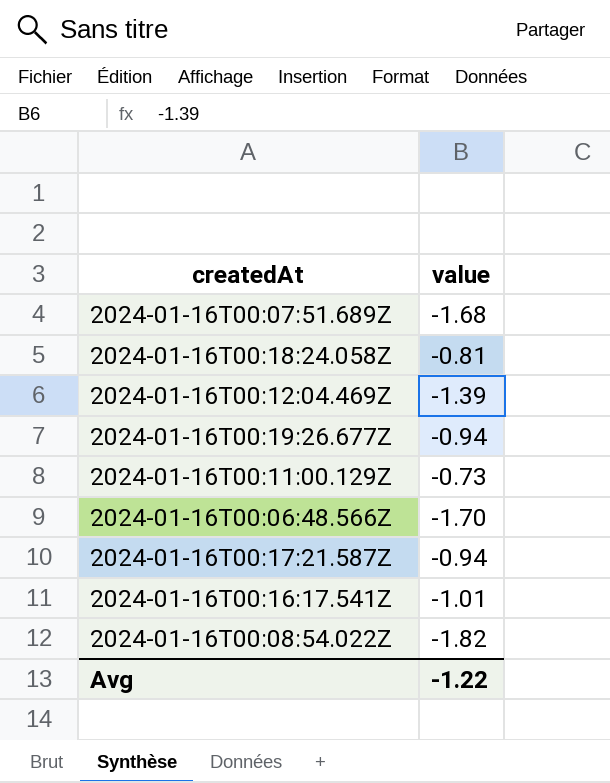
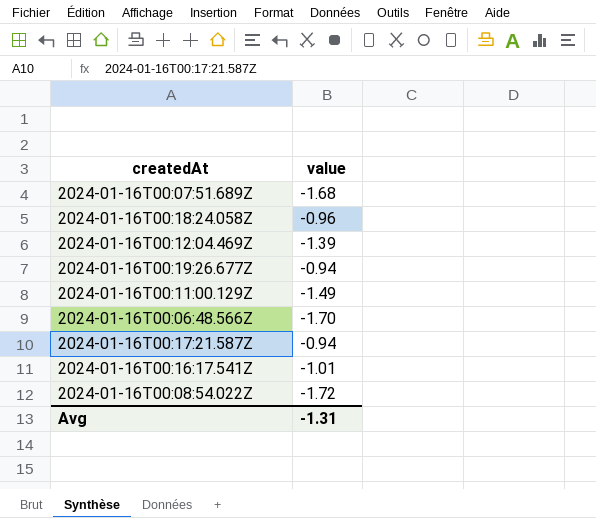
2024-01-16T00:18:24.058Z | value: -0.81 -> -0.96
2024-01-16T00:11:00.129Z | value: -0.73 -> -1.49
2024-01-16T00:08:54.022Z | value: -1.82 -> -1.72
Avg | value: -1.22 -> -1.31

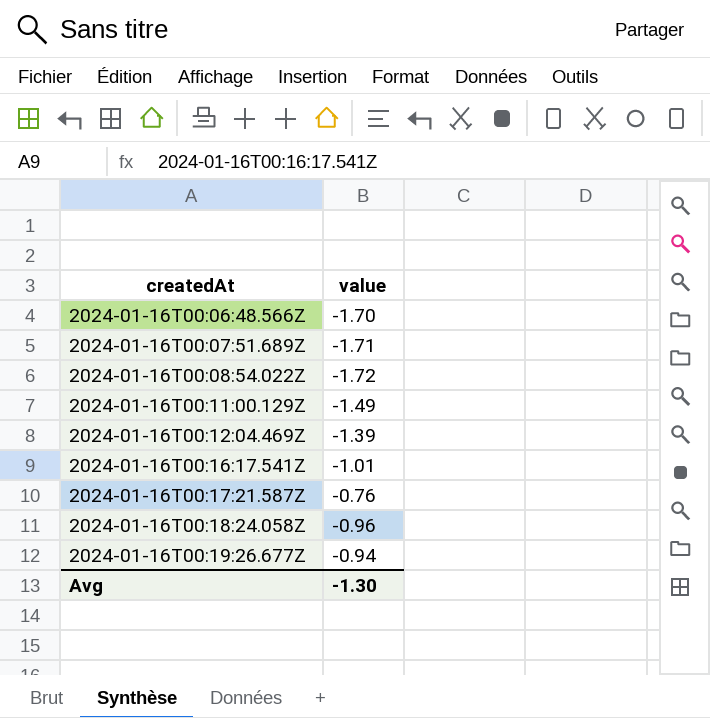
row order: none -> createdAt ascending
2024-01-16T00:07:51.689Z | value: -1.68 -> -1.71
2024-01-16T00:17:21.587Z | value: -0.94 -> -0.76
Avg | value: -1.31 -> -1.30

